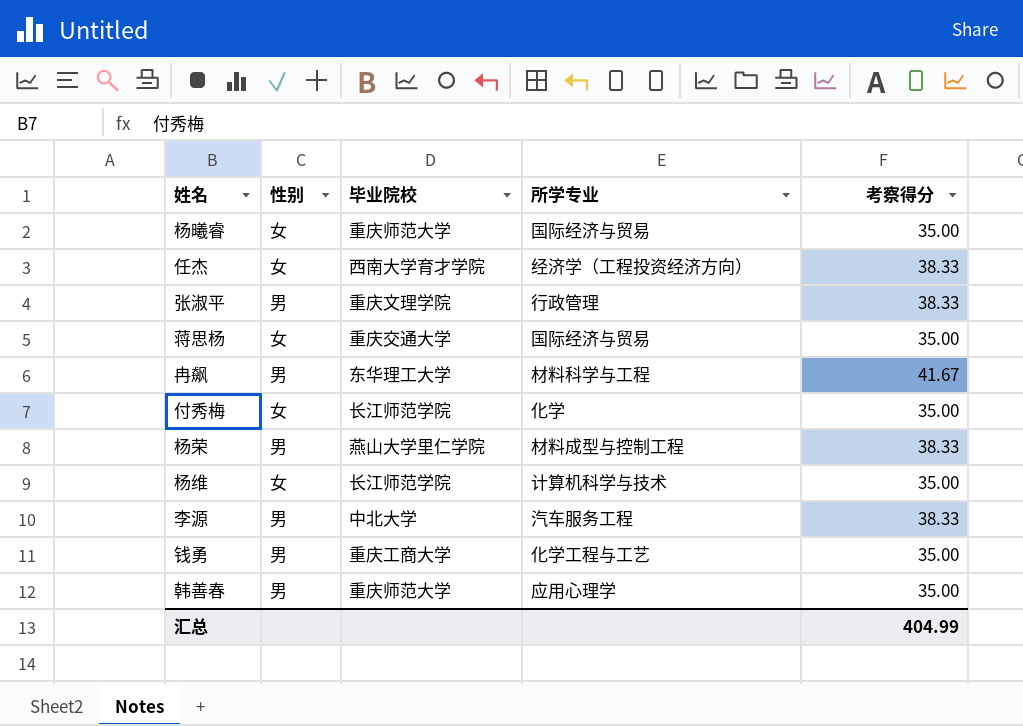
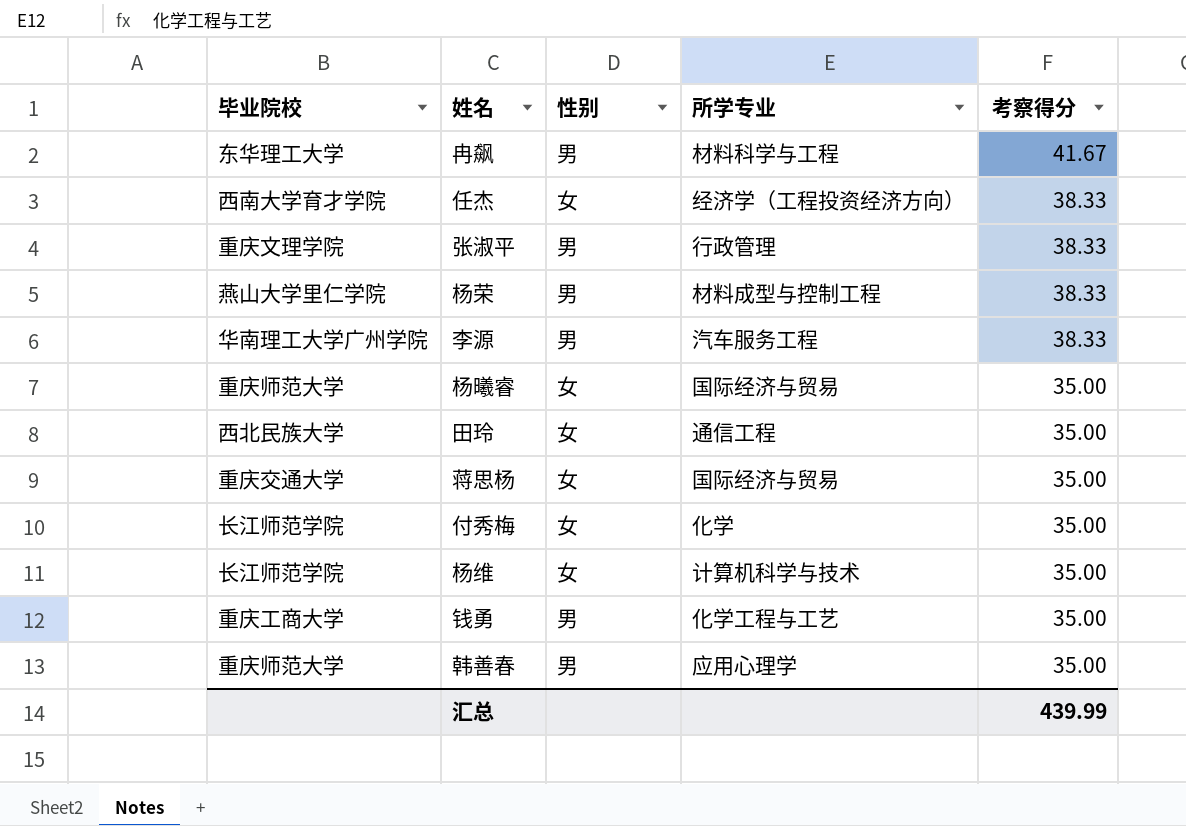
row order: none -> 考察得分 descending
column 毕业院校 | position: 3 -> 1
李源 | 毕业院校: 中北大学 -> 华南理工大学广州学院
row 田玲: none -> 西北民族大学 | 女 | 通信工程 | 35.00
汇总 | 考察得分: 404.99 -> 439.99

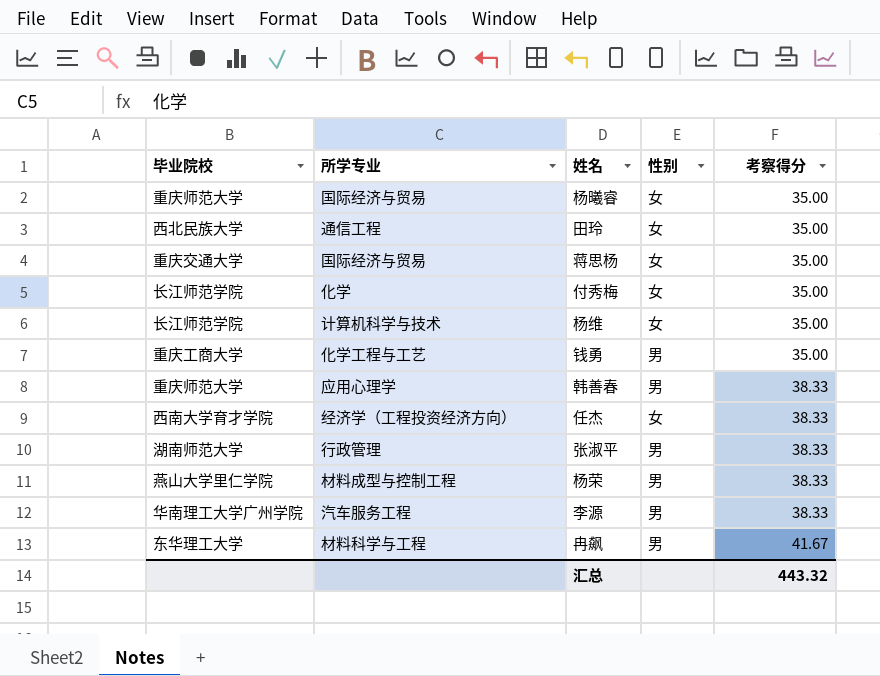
row order: 考察得分 descending -> 考察得分 ascending
column 所学专业 | position: 4 -> 2
韩善春 | 考察得分: 35.00 -> 38.33
张淑平 | 毕业院校: 重庆文理学院 -> 湖南师范大学
汇总 | 考察得分: 439.99 -> 443.32

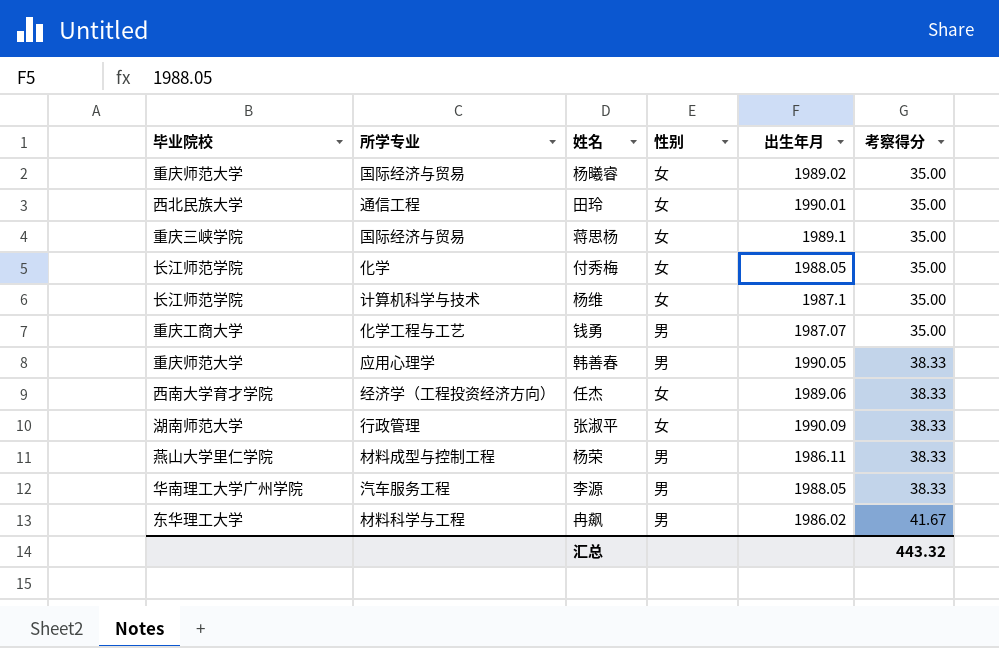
column 出生年月 | position: none -> 5
蒋思杨 | 毕业院校: 重庆交通大学 -> 重庆三峡学院
张淑平 | 性别: 男 -> 女

